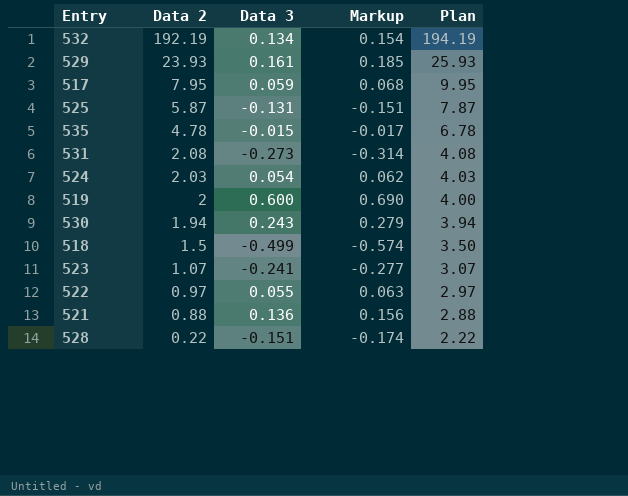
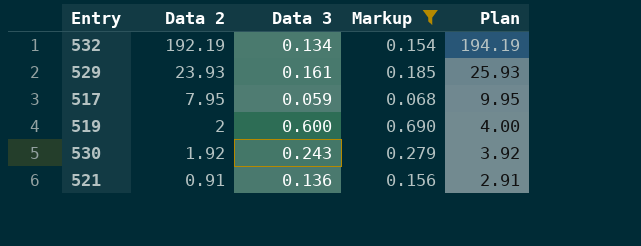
filter: none -> Markup >= 0.068
530 | Data 2: 1.94 -> 1.92
530 | Plan: 3.94 -> 3.92
521 | Data 2: 0.88 -> 0.91
521 | Plan: 2.88 -> 2.91

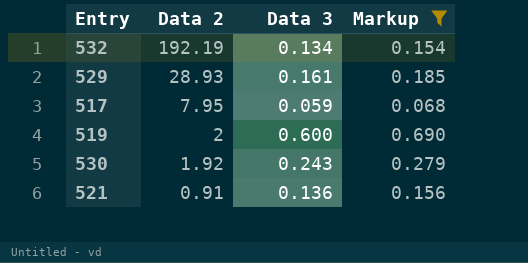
column Plan | formula: [Data 2] + 2 -> none
529 | Data 2: 23.93 -> 28.93

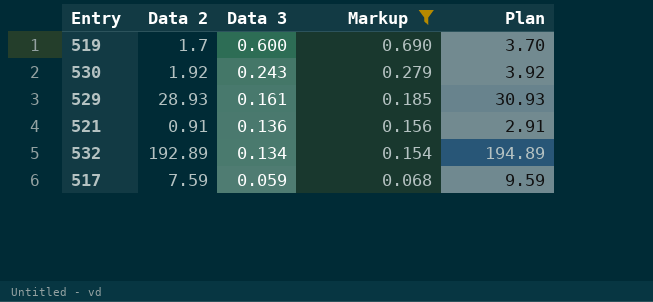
row order: Data 2 descending -> Data 3 descending
column Plan | formula: none -> [Data 2] + 2
519 | Data 2: 2 -> 1.7
532 | Data 2: 192.19 -> 192.89
517 | Data 2: 7.95 -> 7.59

